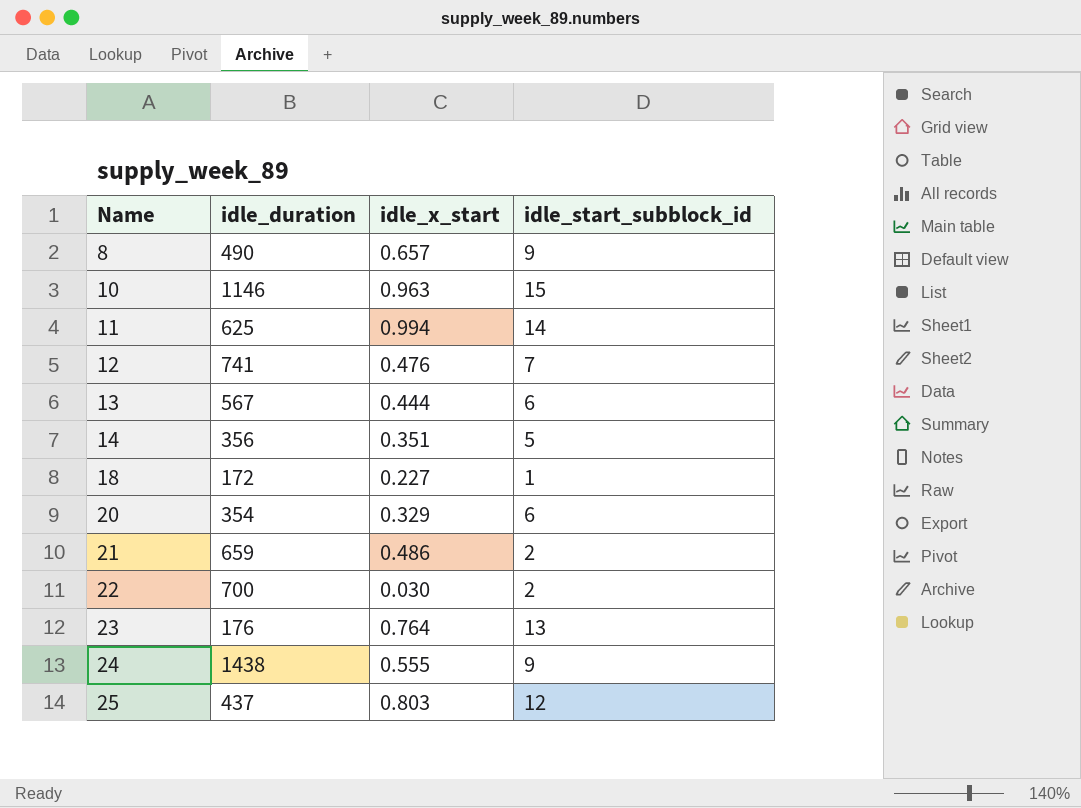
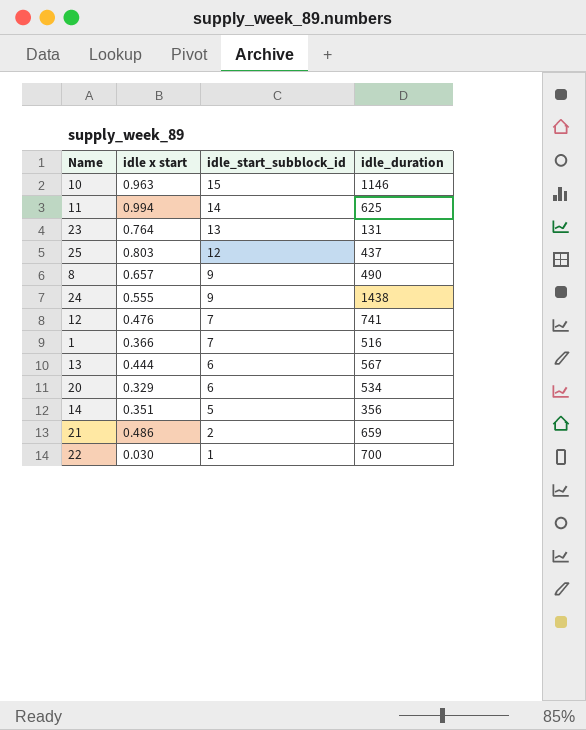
row order: Name ascending -> idle_start_subblock_id descending
column name: idle_x_start -> idle x start
column idle_duration | position: 2 -> 4
row 18: 172 | 0.227 | 1 -> none
23 | idle_duration: 176 -> 131
row 1: none -> 0.366 | 7 | 516
20 | idle_duration: 354 -> 534
22 | idle_start_subblock_id: 2 -> 1

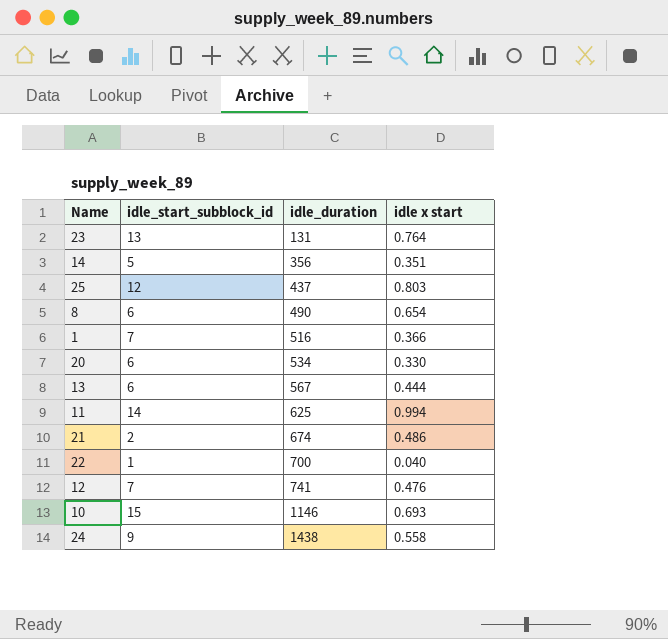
row order: idle_start_subblock_id descending -> idle_duration ascending
column idle x start | position: 2 -> 4
8 | idle_start_subblock_id: 9 -> 6
8 | idle x start: 0.657 -> 0.654
20 | idle x start: 0.329 -> 0.330
21 | idle_duration: 659 -> 674
22 | idle x start: 0.030 -> 0.040
10 | idle x start: 0.963 -> 0.693
24 | idle x start: 0.555 -> 0.558

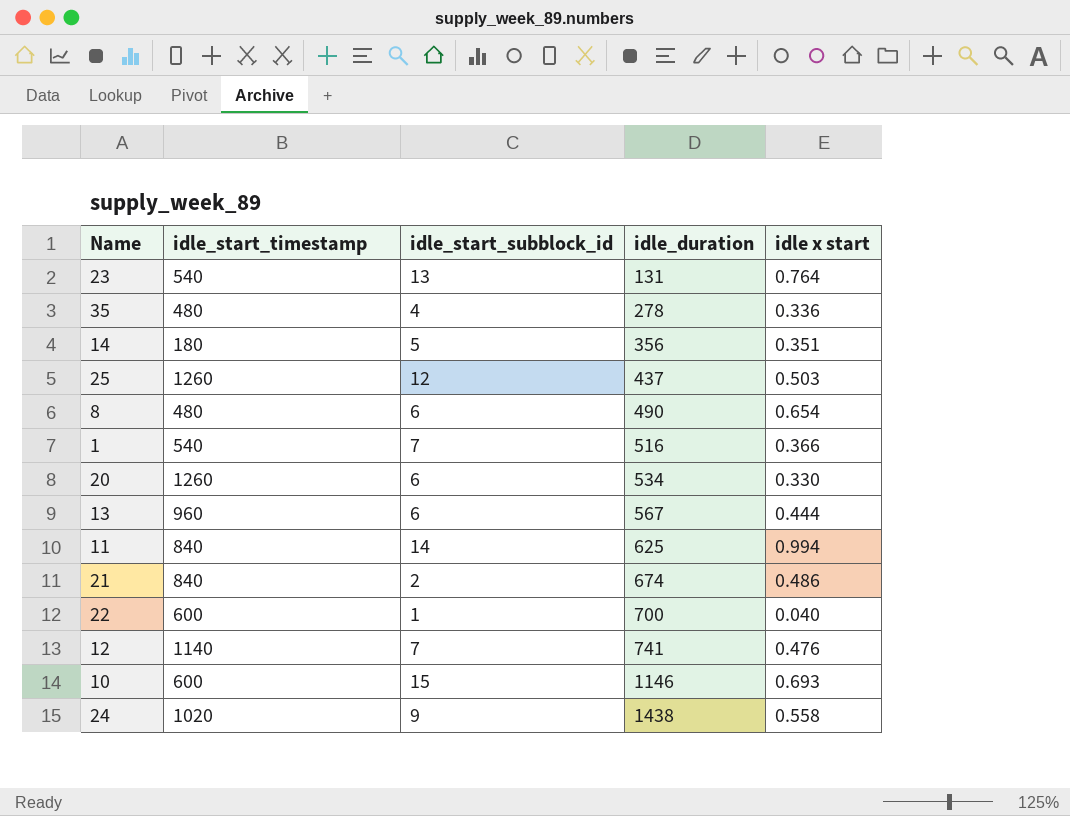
column idle_start_timestamp | position: none -> 2
row 35: none -> 480 | 4 | 278 | 0.336
25 | idle x start: 0.803 -> 0.503

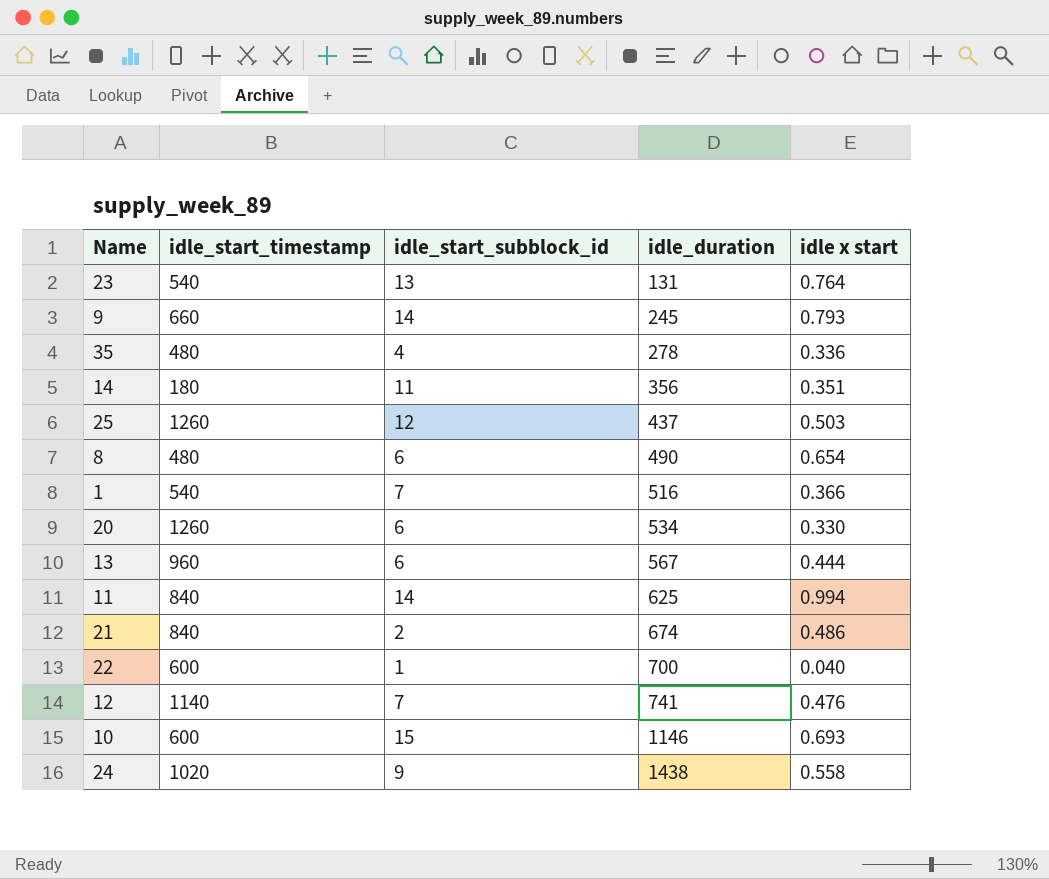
row 9: none -> 660 | 14 | 245 | 0.793
14 | idle_start_subblock_id: 5 -> 11

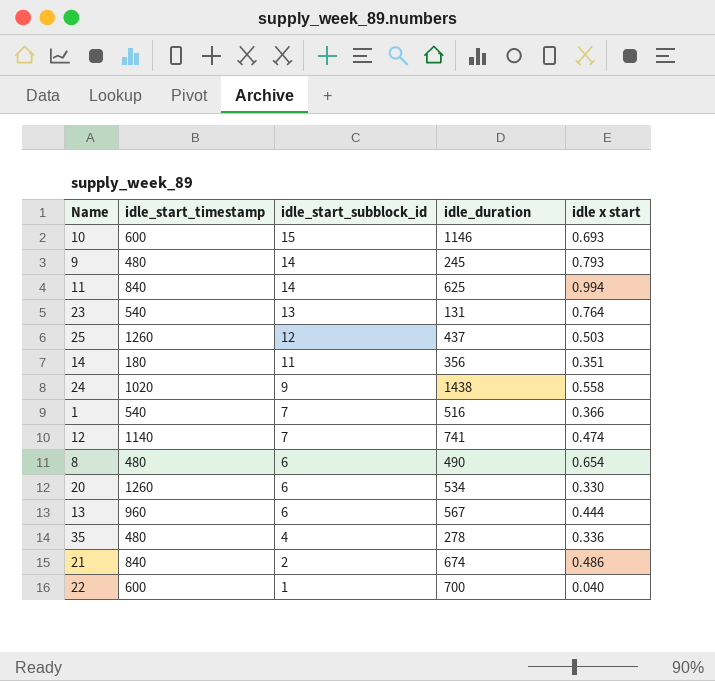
row order: idle_duration ascending -> idle_start_subblock_id descending
9 | idle_start_timestamp: 660 -> 480
12 | idle x start: 0.476 -> 0.474

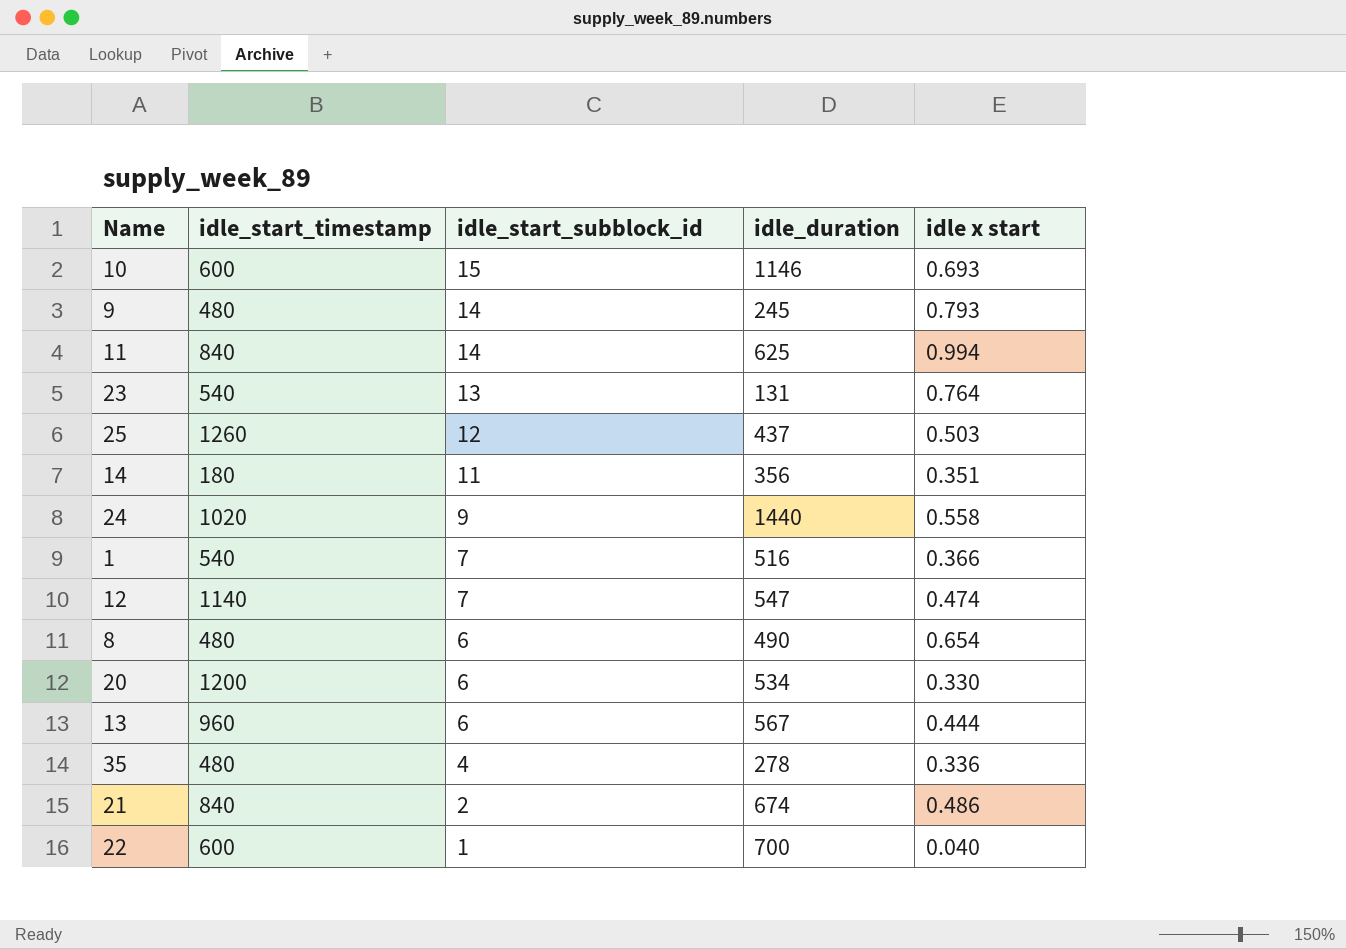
24 | idle_duration: 1438 -> 1440
12 | idle_duration: 741 -> 547
20 | idle_start_timestamp: 1260 -> 1200

